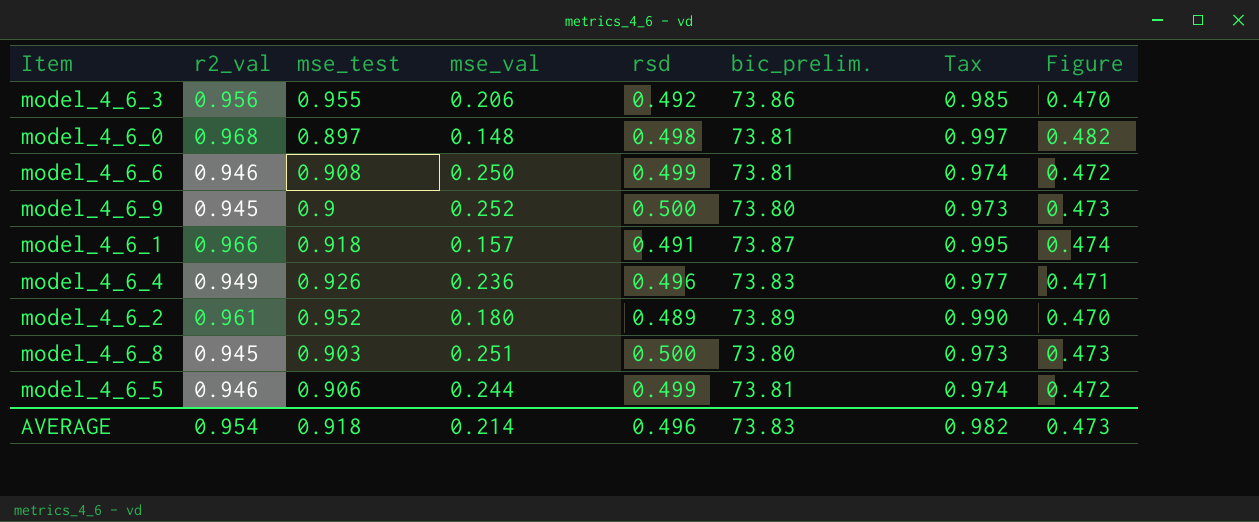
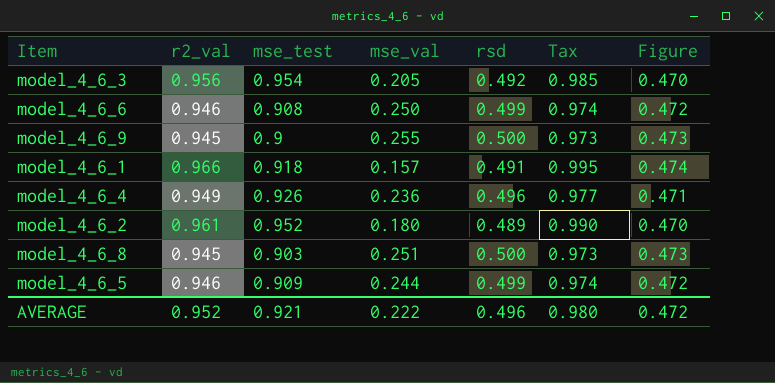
column bic_prelim. | position: 6 -> none
row model_4_6_0: 0.968 | 0.897 | 0.148 | 0.498 | 73.81 | 0.997 | 0.482 -> none
model_4_6_3 | mse_test: 0.955 -> 0.954
model_4_6_3 | mse_val: 0.206 -> 0.205
model_4_6_9 | mse_val: 0.252 -> 0.255
model_4_6_5 | mse_test: 0.906 -> 0.909
AVERAGE | r2_val: 0.954 -> 0.952
AVERAGE | mse_test: 0.918 -> 0.921
AVERAGE | mse_val: 0.214 -> 0.222
AVERAGE | Tax: 0.982 -> 0.980
AVERAGE | Figure: 0.473 -> 0.472

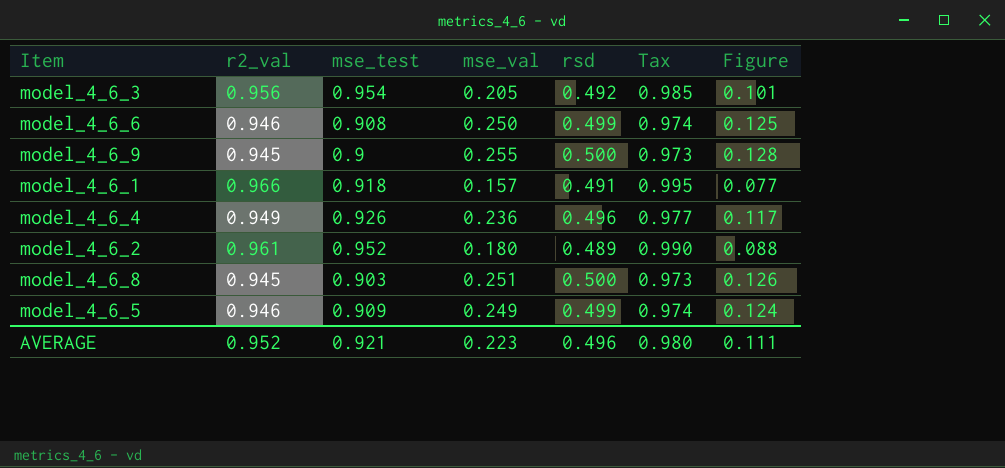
column Figure | formula: [r2_val] * [rsd] -> [mse_val] * [rsd]
model_4_6_5 | mse_val: 0.244 -> 0.249
AVERAGE | mse_val: 0.222 -> 0.223
AVERAGE | Figure: 0.472 -> 0.111

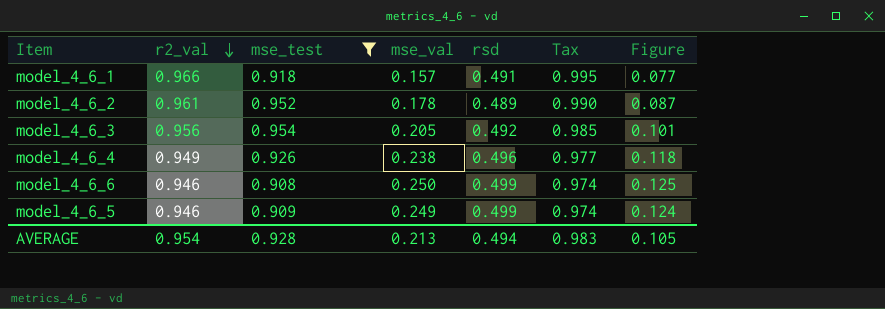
filter: none -> mse_test >= 0.908
row order: none -> r2_val descending
model_4_6_2 | mse_val: 0.180 -> 0.178
model_4_6_2 | Figure: 0.088 -> 0.087
model_4_6_4 | mse_val: 0.236 -> 0.238
model_4_6_4 | Figure: 0.117 -> 0.118
AVERAGE | r2_val: 0.952 -> 0.954
AVERAGE | mse_test: 0.921 -> 0.928
AVERAGE | mse_val: 0.223 -> 0.213
AVERAGE | rsd: 0.496 -> 0.494
AVERAGE | Tax: 0.980 -> 0.983
AVERAGE | Figure: 0.111 -> 0.105

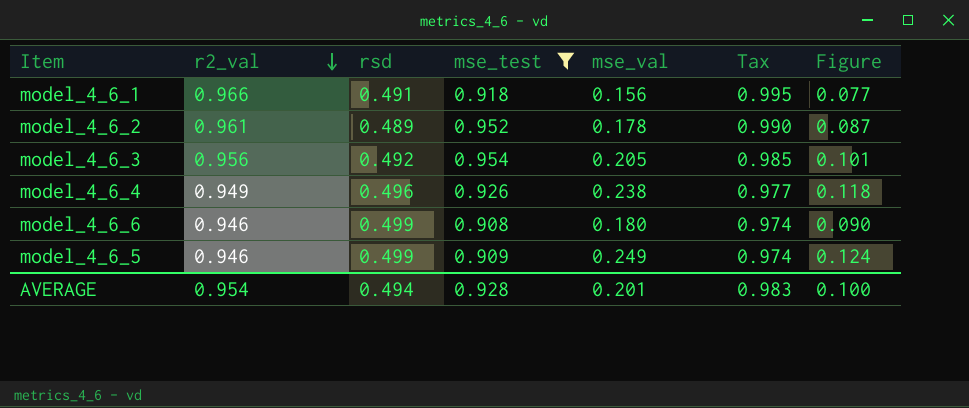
column rsd | position: 5 -> 3
model_4_6_1 | mse_val: 0.157 -> 0.156
model_4_6_6 | mse_val: 0.250 -> 0.180
model_4_6_6 | Figure: 0.125 -> 0.090
AVERAGE | mse_val: 0.213 -> 0.201
AVERAGE | Figure: 0.105 -> 0.100

